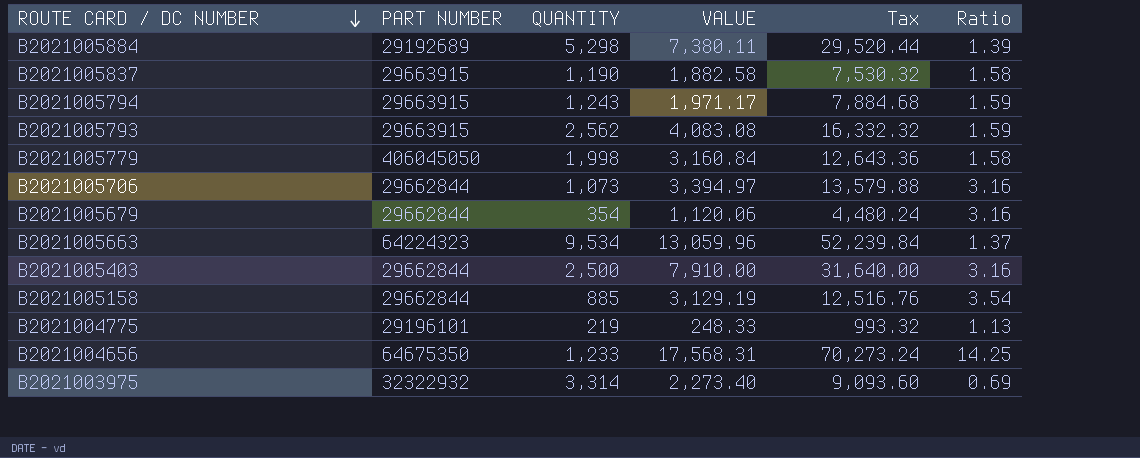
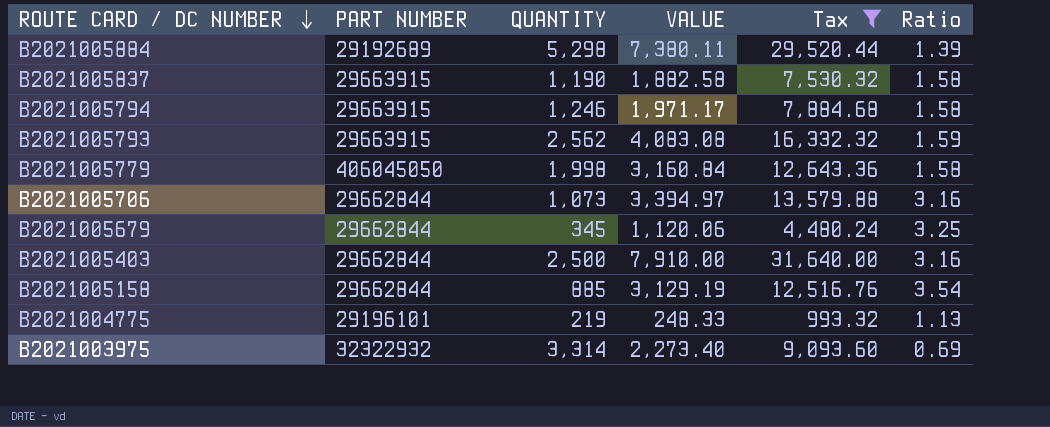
filter: none -> Tax <= 31,640.00
B2021005794 | QUANTITY: 1,243 -> 1,246
B2021005794 | Ratio: 1.59 -> 1.58
B2021005679 | QUANTITY: 354 -> 345
B2021005679 | Ratio: 3.16 -> 3.25

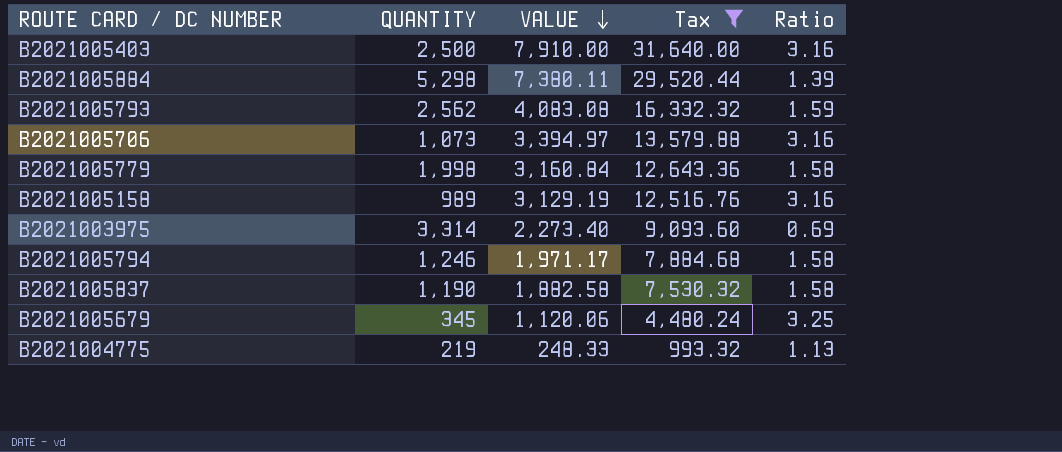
row order: ROUTE CARD / DC NUMBER descending -> VALUE descending
column PART NUMBER | position: 2 -> none
B2021005158 | QUANTITY: 885 -> 989
B2021005158 | Ratio: 3.54 -> 3.16

